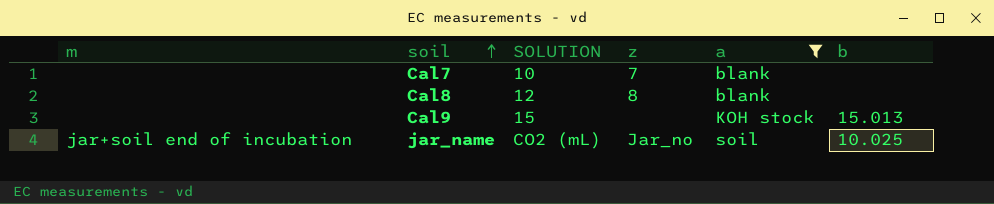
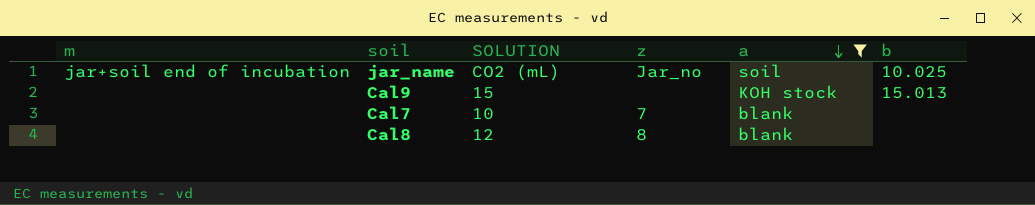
row order: soil ascending -> a descending

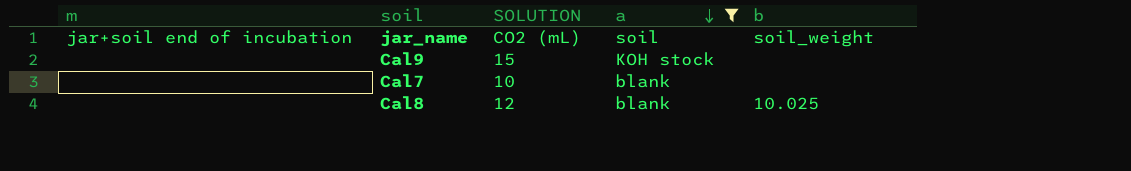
column z | position: 4 -> none
jar_name | b: 10.025 -> soil_weight
Cal9 | b: 15.013 -> none
Cal8 | b: none -> 10.025

